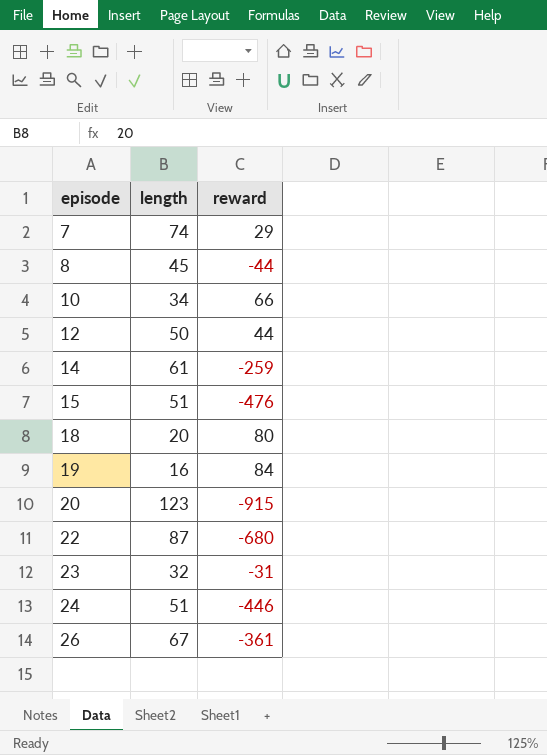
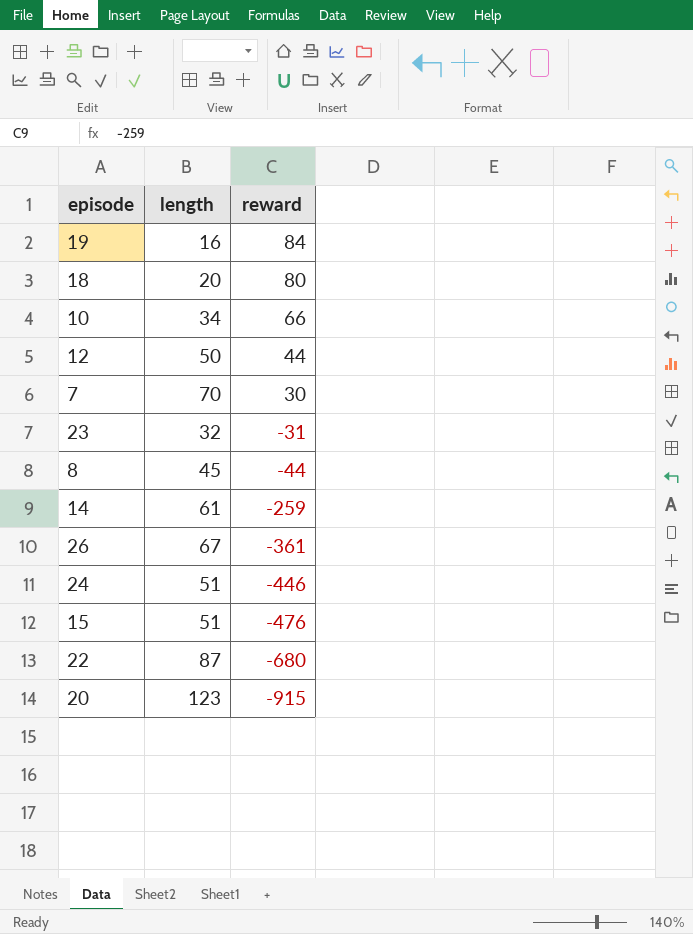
row order: episode ascending -> reward descending
7 | length: 74 -> 70
7 | reward: 29 -> 30

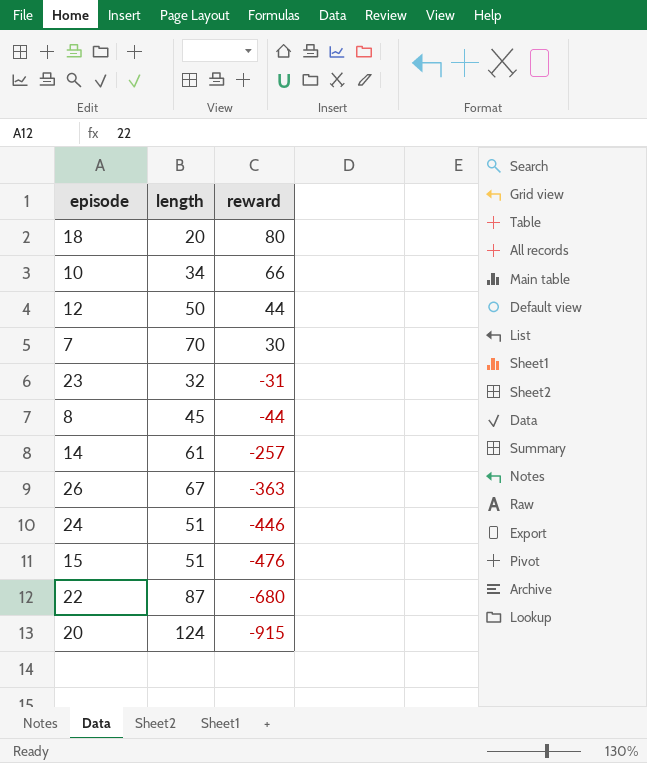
row 19: 16 | 84 -> none
14 | reward: -259 -> -257
26 | reward: -361 -> -363
20 | length: 123 -> 124

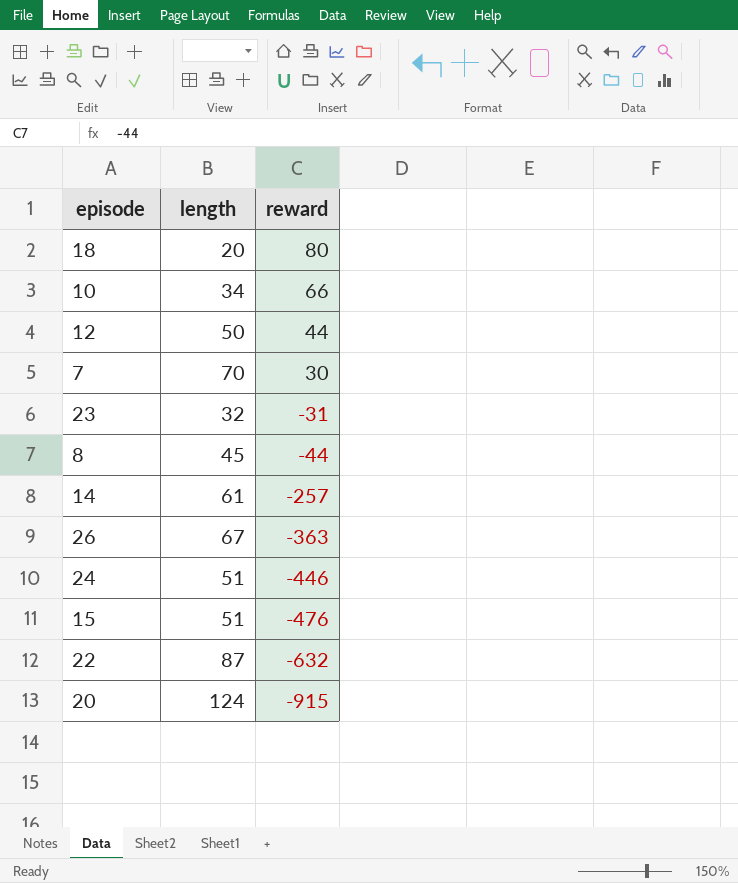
22 | reward: -680 -> -632

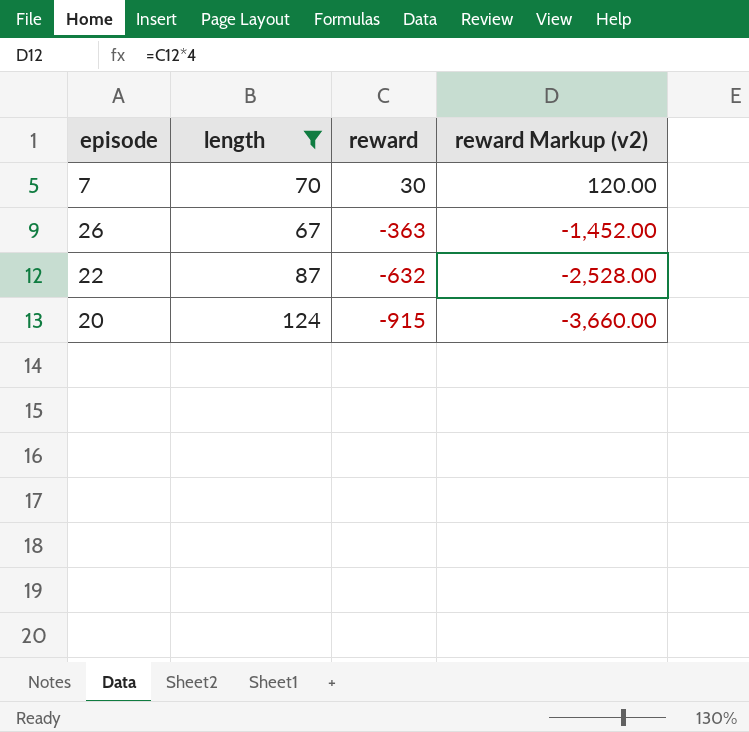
filter: none -> length >= 67
column reward Markup (v2) | formula: none -> [reward] * 4

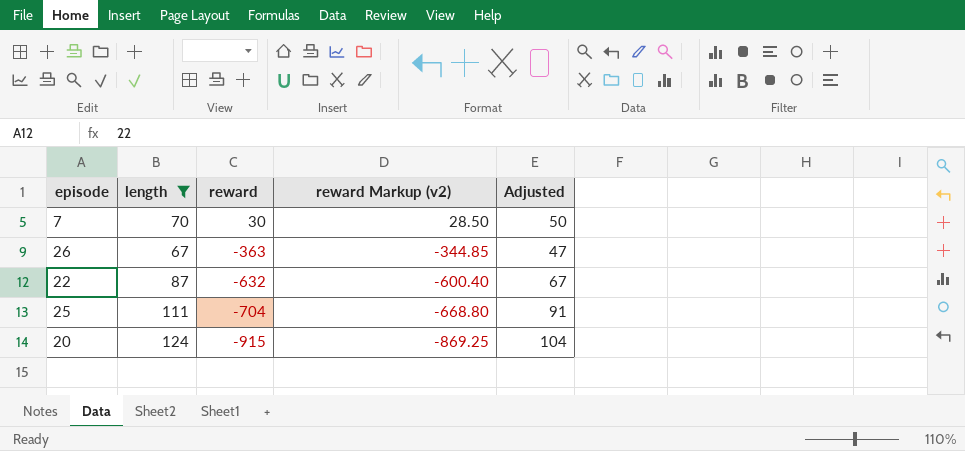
column reward Markup (v2) | formula: [reward] * 4 -> [reward] * 0.95
column Adjusted | formula: none -> [length] - 20
row 25: none -> 111 | -704 | -668.80 | 91

